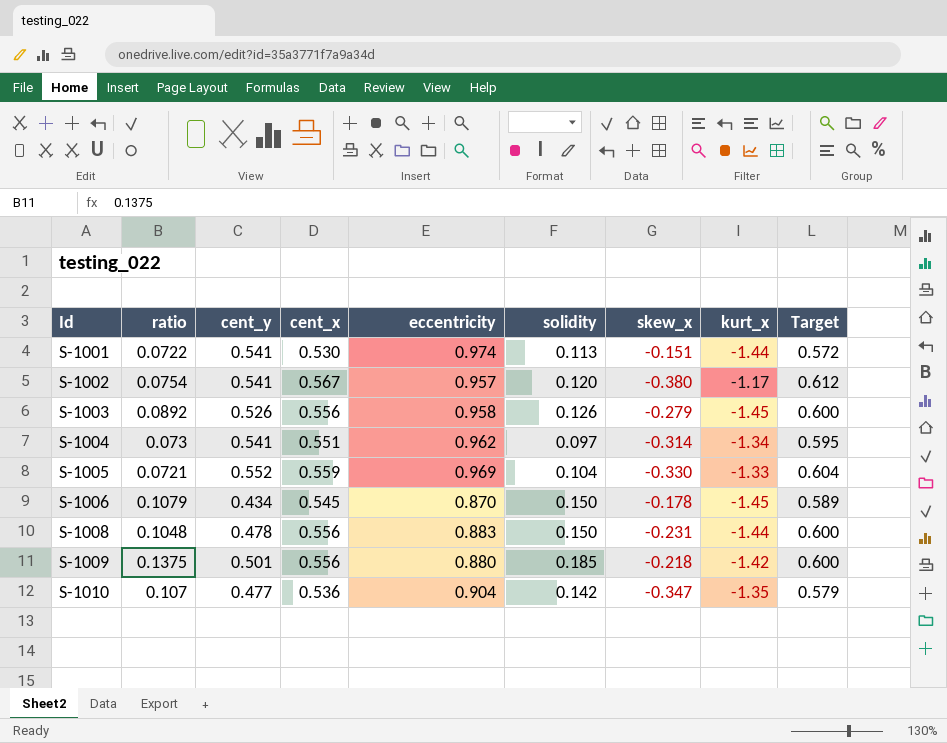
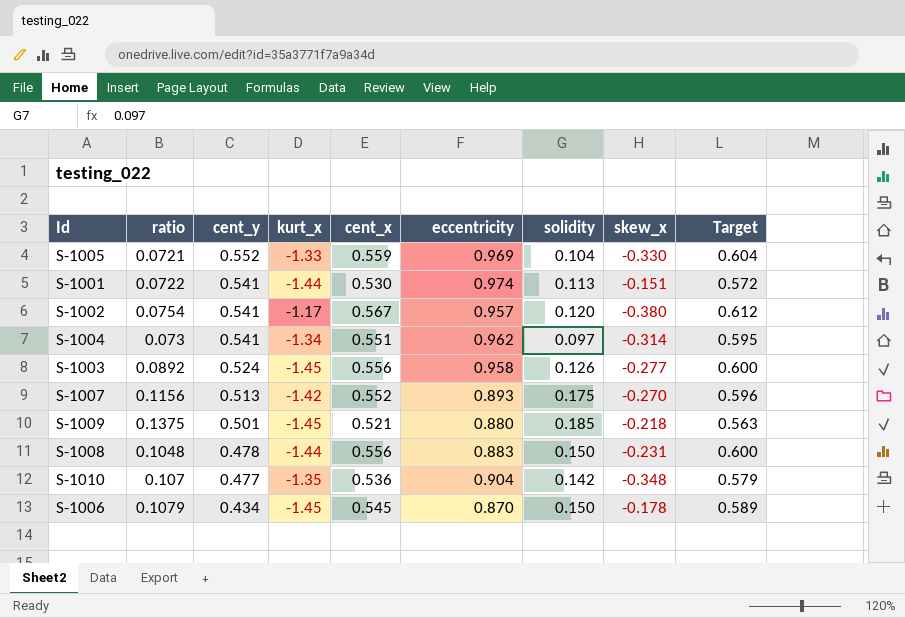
row order: Id ascending -> cent_y descending
column kurt_x | position: 8 -> 4
S-1003 | cent_y: 0.526 -> 0.524
S-1003 | skew_x: -0.279 -> -0.277
row S-1007: none -> 0.1156 | 0.513 | -1.42 | 0.552 | 0.893 | 0.175 | -0.270 | 0.596
S-1009 | kurt_x: -1.42 -> -1.45
S-1009 | cent_x: 0.556 -> 0.521
S-1009 | Target: 0.600 -> 0.563
S-1010 | skew_x: -0.347 -> -0.348

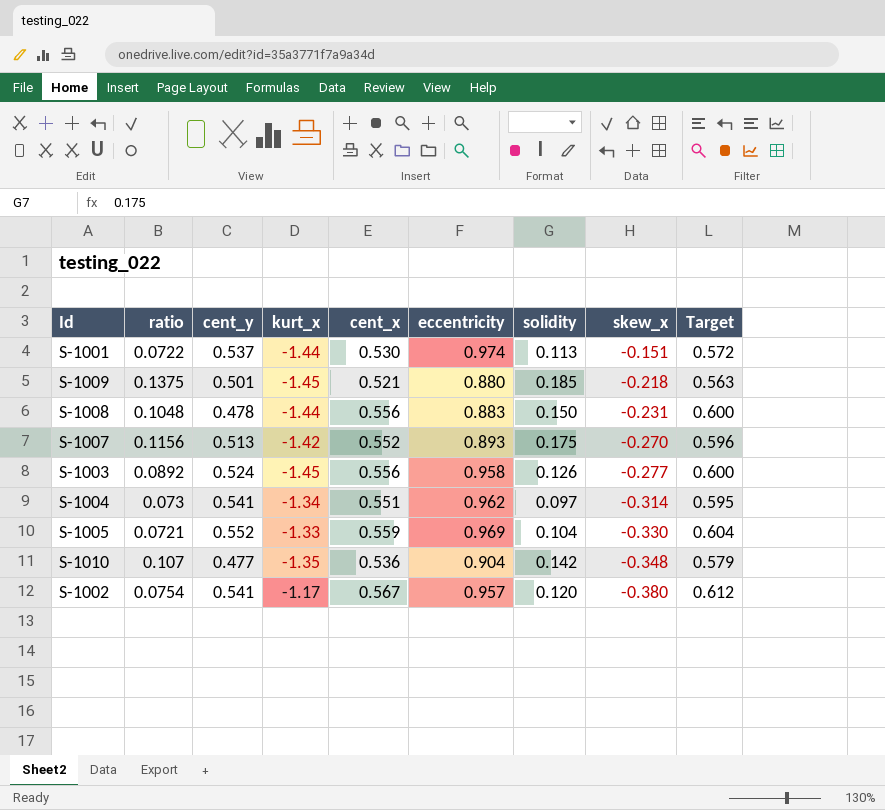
row order: cent_y descending -> skew_x descending
row S-1006: 0.1079 | 0.434 | -1.45 | 0.545 | 0.870 | 0.150 | -0.178 | 0.589 -> none
S-1001 | cent_y: 0.541 -> 0.537

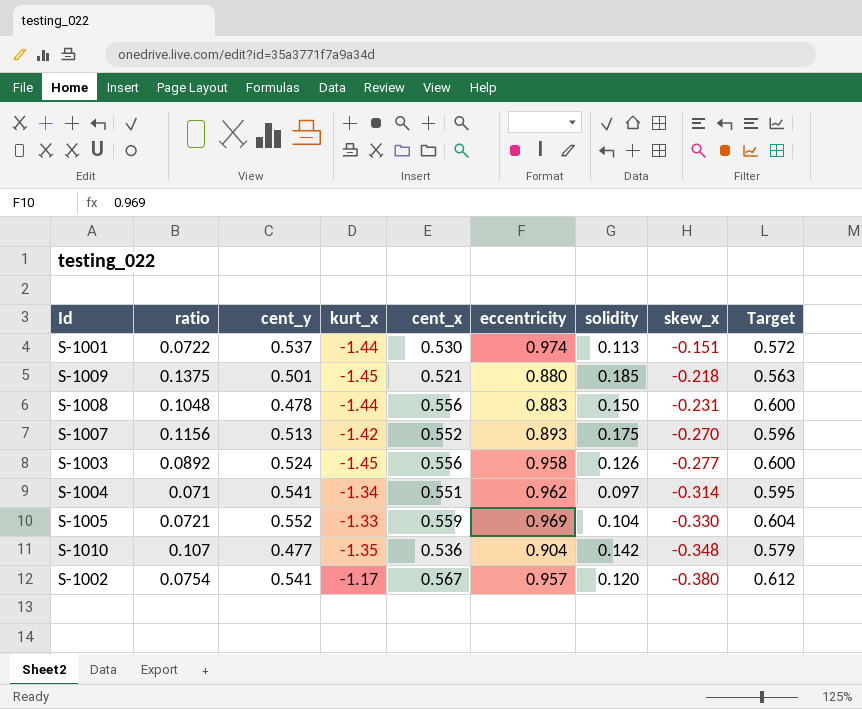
S-1004 | ratio: 0.073 -> 0.071

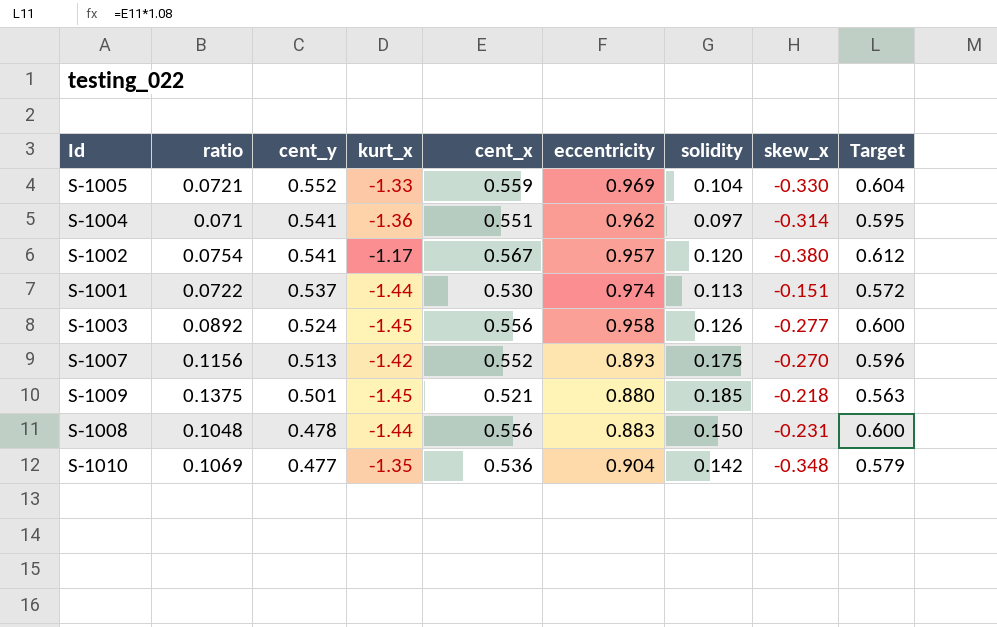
row order: skew_x descending -> cent_y descending
S-1004 | kurt_x: -1.34 -> -1.36
S-1010 | ratio: 0.107 -> 0.1069

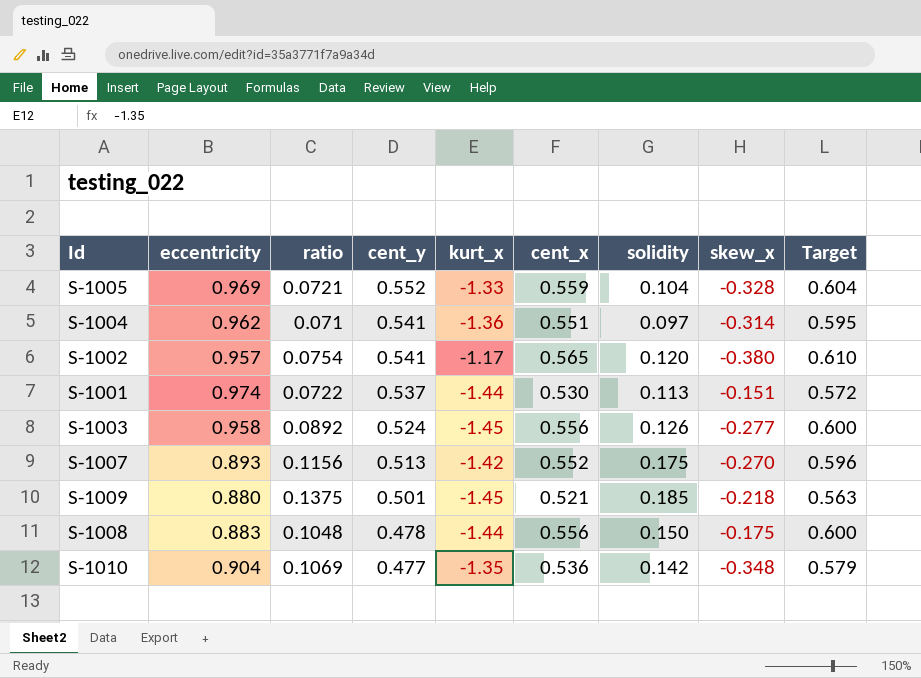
column eccentricity | position: 6 -> 2
S-1005 | skew_x: -0.330 -> -0.328
S-1002 | cent_x: 0.567 -> 0.565
S-1002 | Target: 0.612 -> 0.610
S-1008 | skew_x: -0.231 -> -0.175

